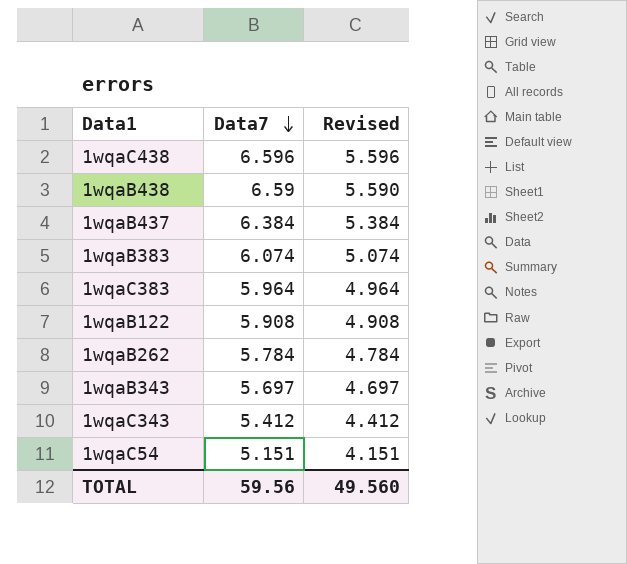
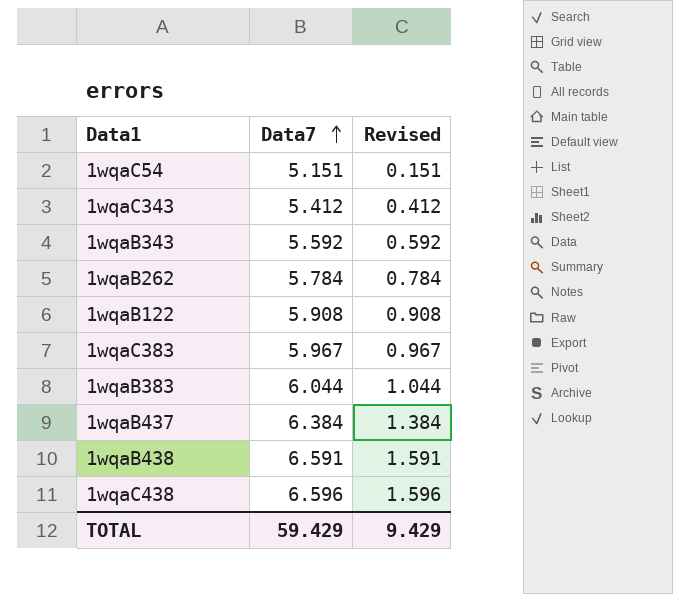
row order: Data7 descending -> Data7 ascending
column Revised | formula: [Data7] - 1 -> [Data7] - 5
1wqaB343 | Data7: 5.697 -> 5.592
1wqaC383 | Data7: 5.964 -> 5.967
1wqaB383 | Data7: 6.074 -> 6.044
1wqaB438 | Data7: 6.59 -> 6.591
TOTAL | Data7: 59.56 -> 59.429
TOTAL | Revised: 49.560 -> 9.429

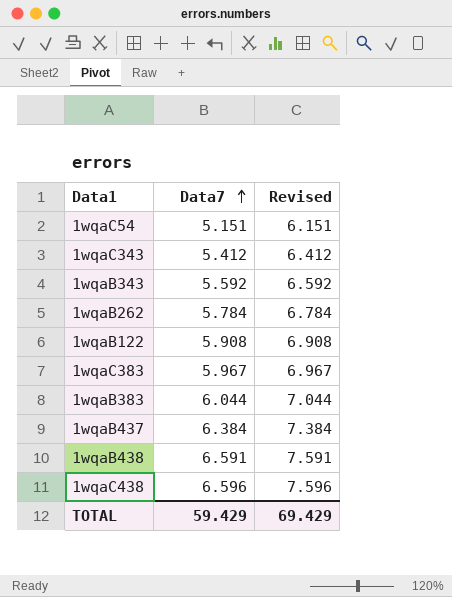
column Revised | formula: [Data7] - 5 -> [Data7] + 1
TOTAL | Revised: 9.429 -> 69.429

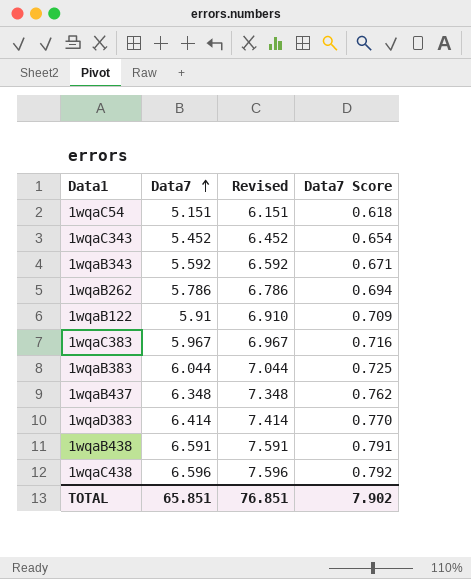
column Data7 Score | formula: none -> [Data7] * 0.12
1wqaC343 | Data7: 5.412 -> 5.452
1wqaC343 | Revised: 6.412 -> 6.452
1wqaB262 | Data7: 5.784 -> 5.786
1wqaB262 | Revised: 6.784 -> 6.786
1wqaB122 | Data7: 5.908 -> 5.91
1wqaB122 | Revised: 6.908 -> 6.910
1wqaB437 | Data7: 6.384 -> 6.348
1wqaB437 | Revised: 7.384 -> 7.348
row 1wqaD383: none -> 6.414 | 7.414 | 0.770
TOTAL | Data7: 59.429 -> 65.851
TOTAL | Revised: 69.429 -> 76.851

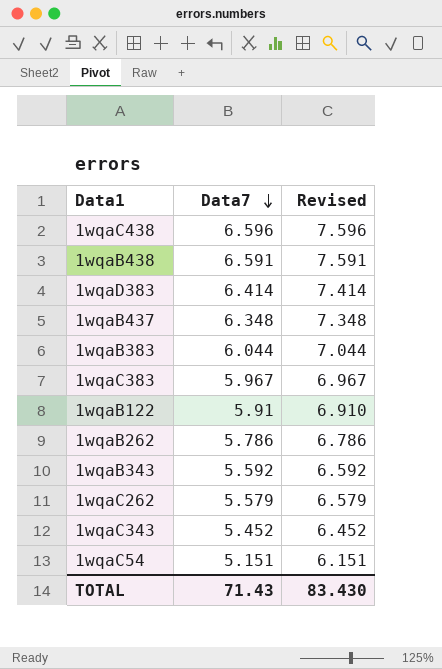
row order: Data7 ascending -> Data7 descending
column Data7 Score | formula: [Data7] * 0.12 -> none
row 1wqaC262: none -> 5.579 | 6.579
TOTAL | Data7: 65.851 -> 71.43
TOTAL | Revised: 76.851 -> 83.430

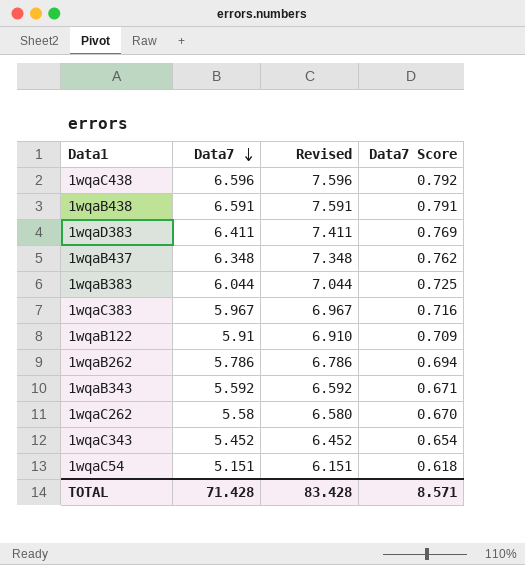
column Data7 Score | formula: none -> [Data7] * 0.12
1wqaD383 | Data7: 6.414 -> 6.411
1wqaD383 | Revised: 7.414 -> 7.411
1wqaC262 | Data7: 5.579 -> 5.58
1wqaC262 | Revised: 6.579 -> 6.580
TOTAL | Data7: 71.43 -> 71.428
TOTAL | Revised: 83.430 -> 83.428

